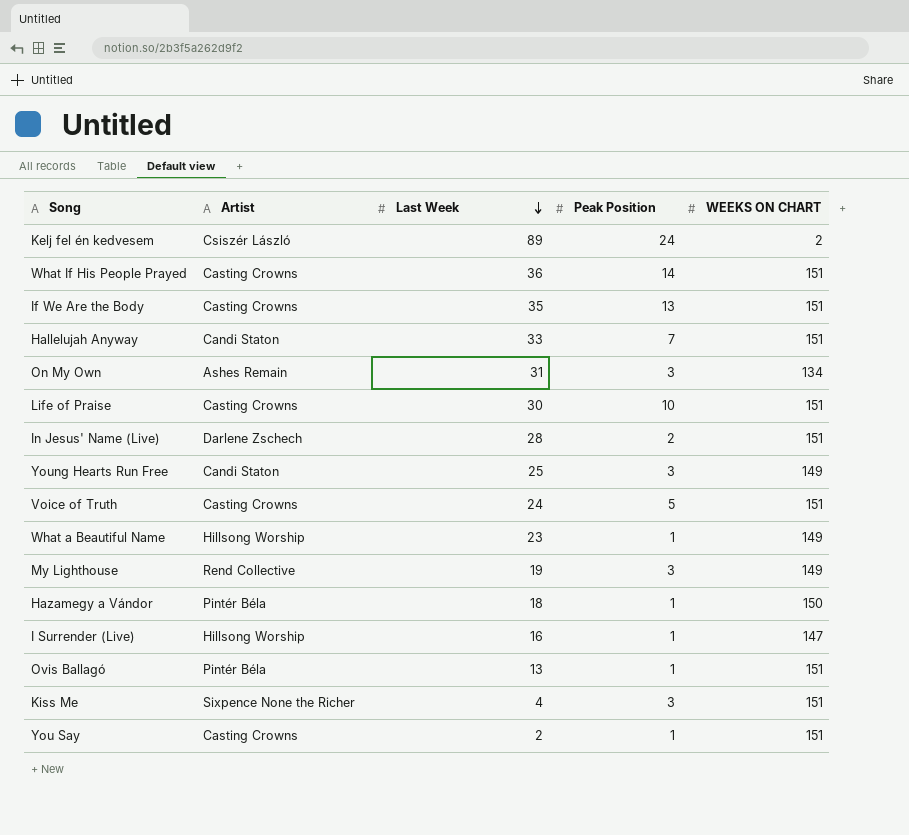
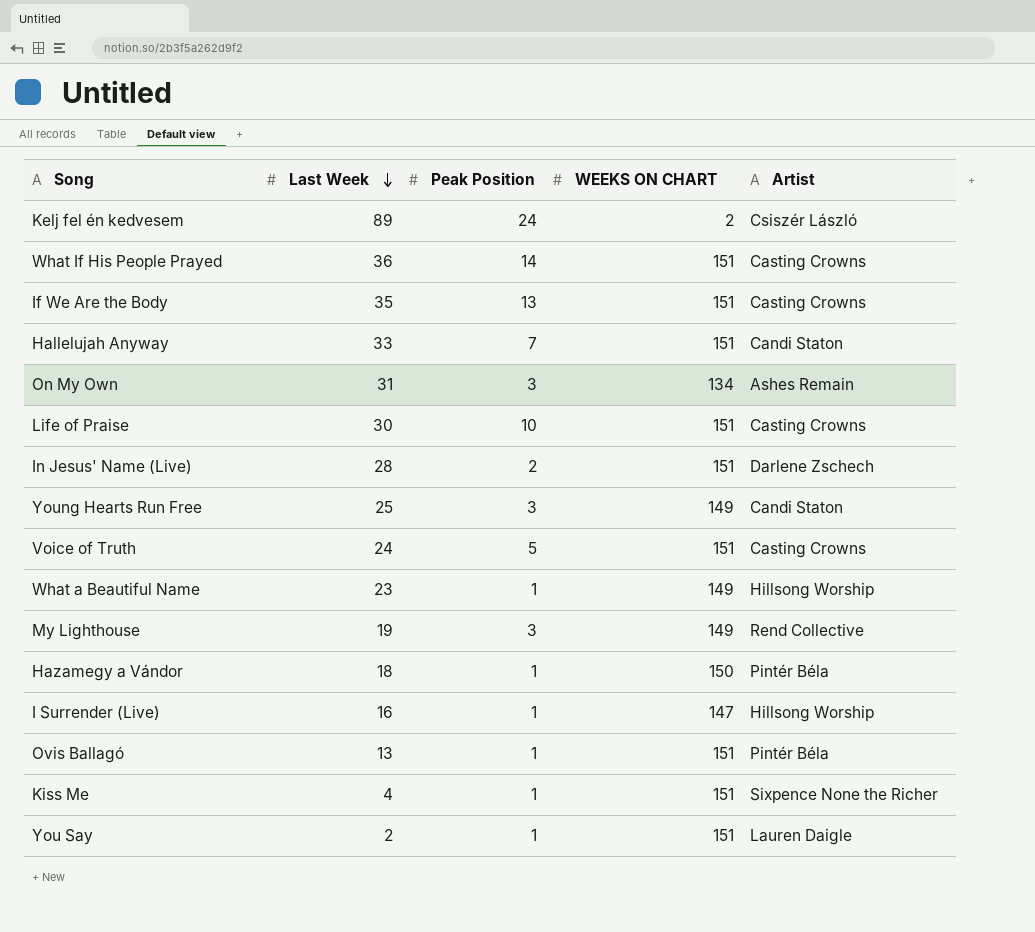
column Artist | position: 2 -> 5
Kiss Me | Peak Position: 3 -> 1
You Say | Artist: Casting Crowns -> Lauren Daigle

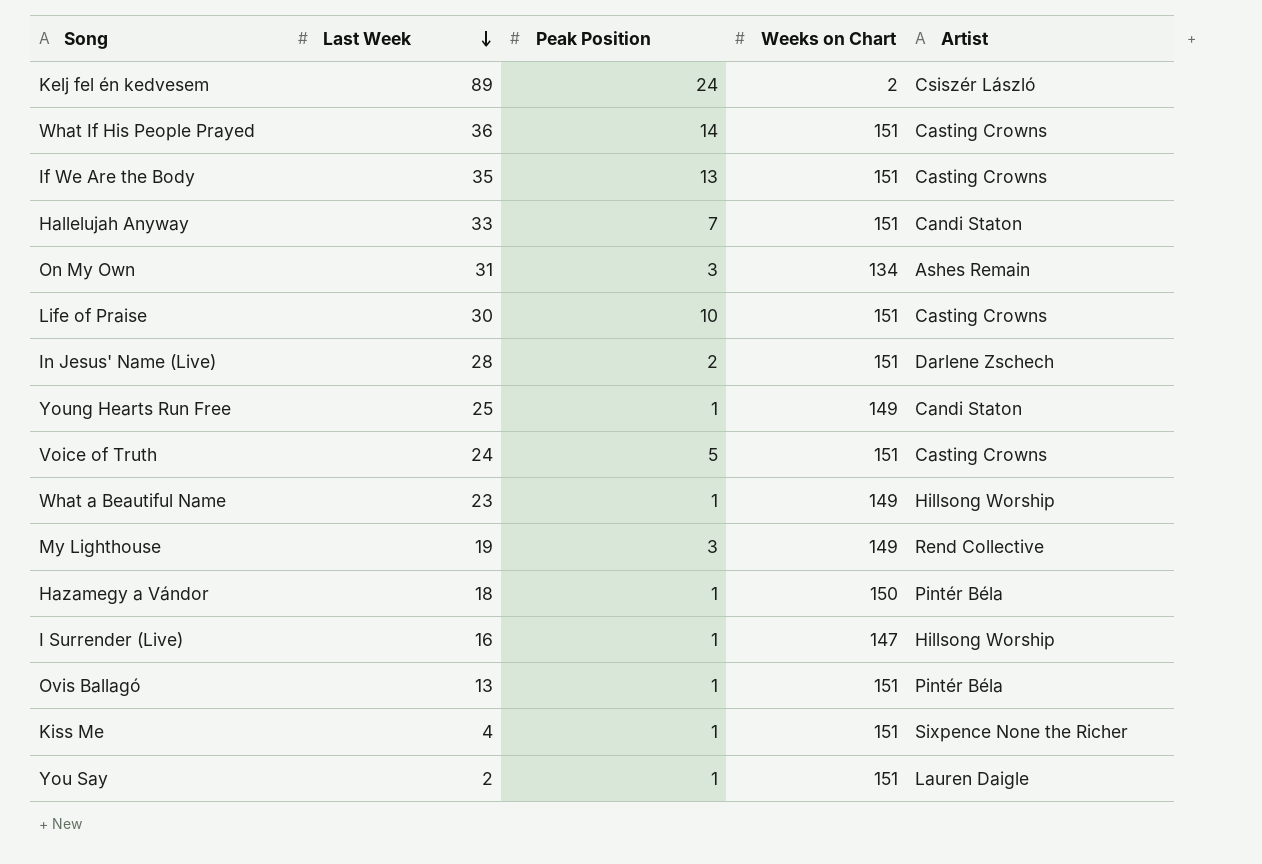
column name: WEEKS ON CHART -> Weeks on Chart
Young Hearts Run Free | Peak Position: 3 -> 1

